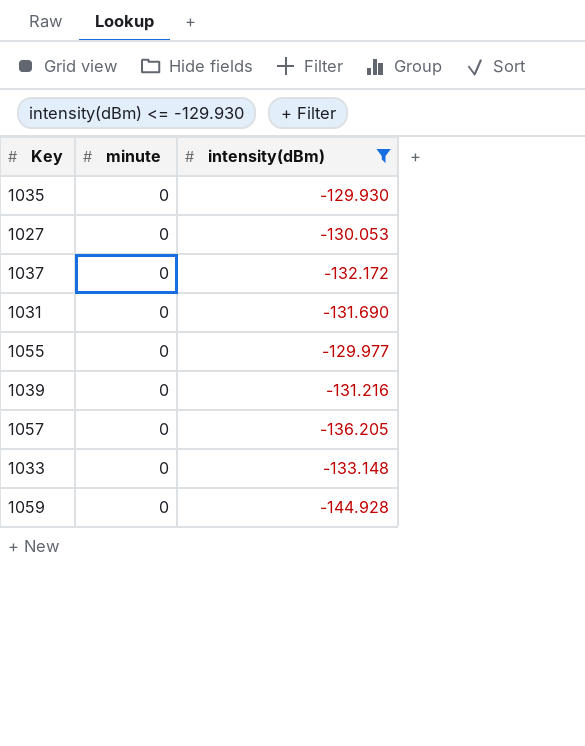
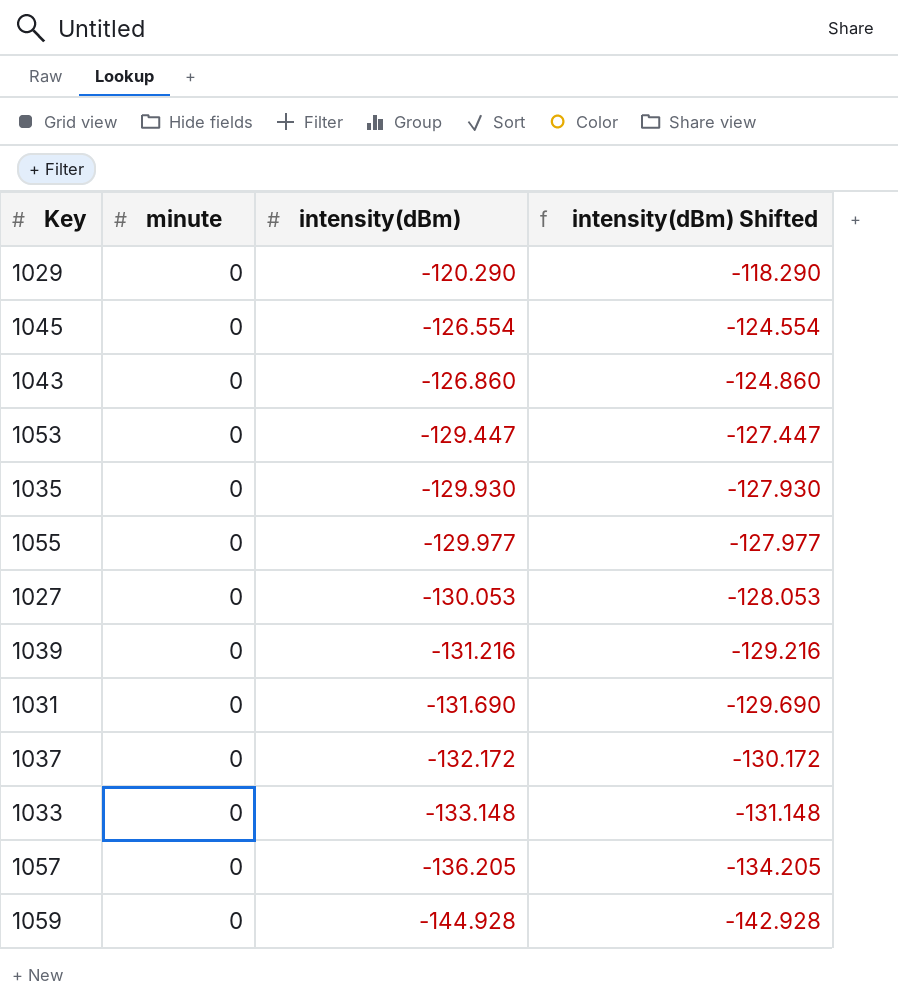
filter: intensity(dBm) <= -129.930 -> none
row order: none -> intensity(dBm) descending
column intensity(dBm) Shifted | formula: none -> [intensity(dBm)] + 2

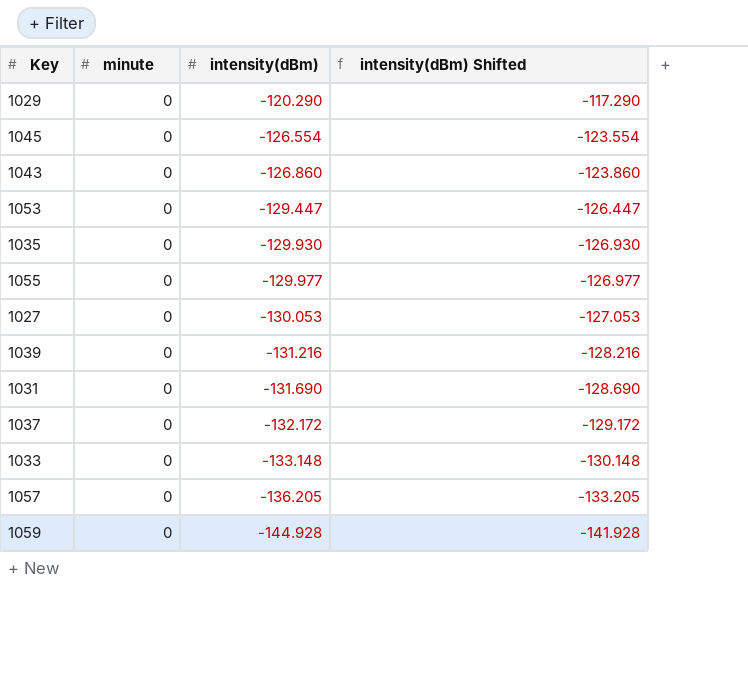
column intensity(dBm) Shifted | formula: [intensity(dBm)] + 2 -> [intensity(dBm)] + 3

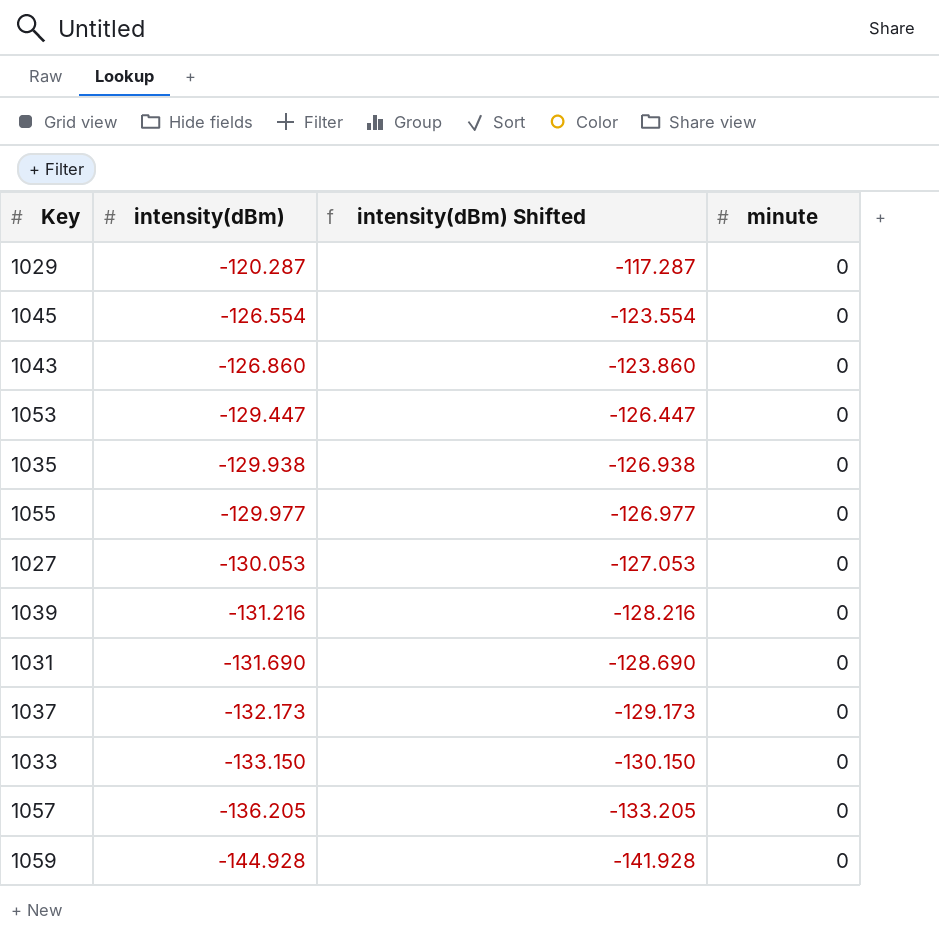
column minute | position: 2 -> 4
1029 | intensity(dBm): -120.290 -> -120.287
1029 | intensity(dBm) Shifted: -117.290 -> -117.287
1035 | intensity(dBm): -129.930 -> -129.938
1035 | intensity(dBm) Shifted: -126.930 -> -126.938
1037 | intensity(dBm): -132.172 -> -132.173
1037 | intensity(dBm) Shifted: -129.172 -> -129.173
1033 | intensity(dBm): -133.148 -> -133.150
1033 | intensity(dBm) Shifted: -130.148 -> -130.150

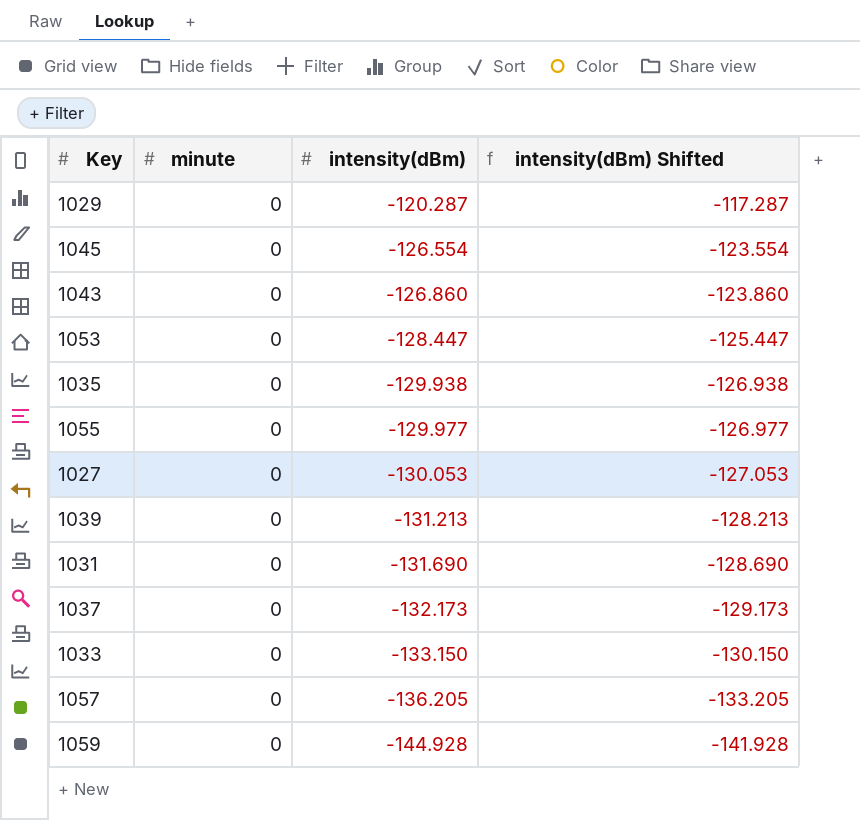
column minute | position: 4 -> 2
1053 | intensity(dBm): -129.447 -> -128.447
1053 | intensity(dBm) Shifted: -126.447 -> -125.447
1039 | intensity(dBm): -131.216 -> -131.213
1039 | intensity(dBm) Shifted: -128.216 -> -128.213

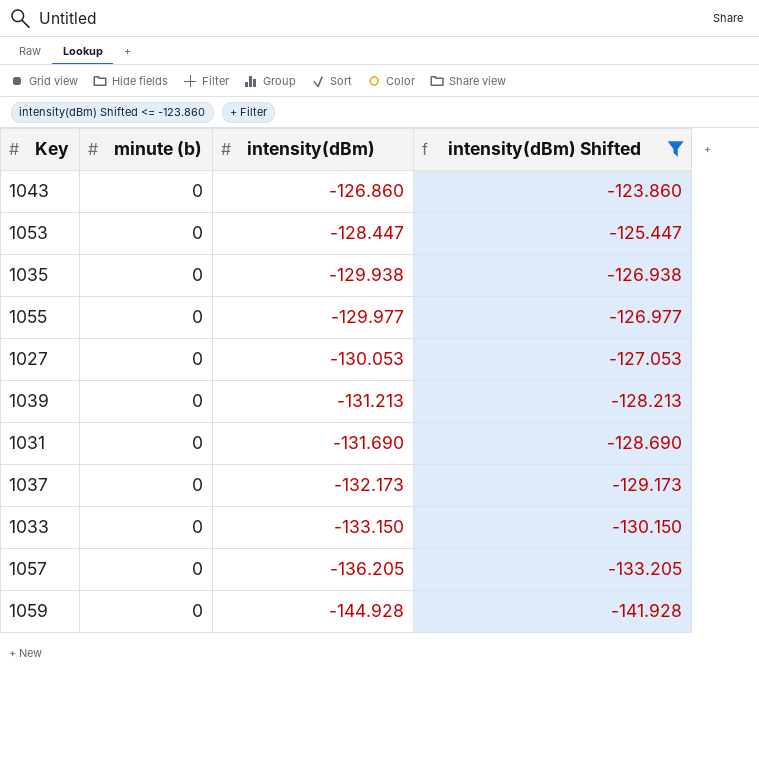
filter: none -> intensity(dBm) Shifted <= -123.860
column name: minute -> minute (b)

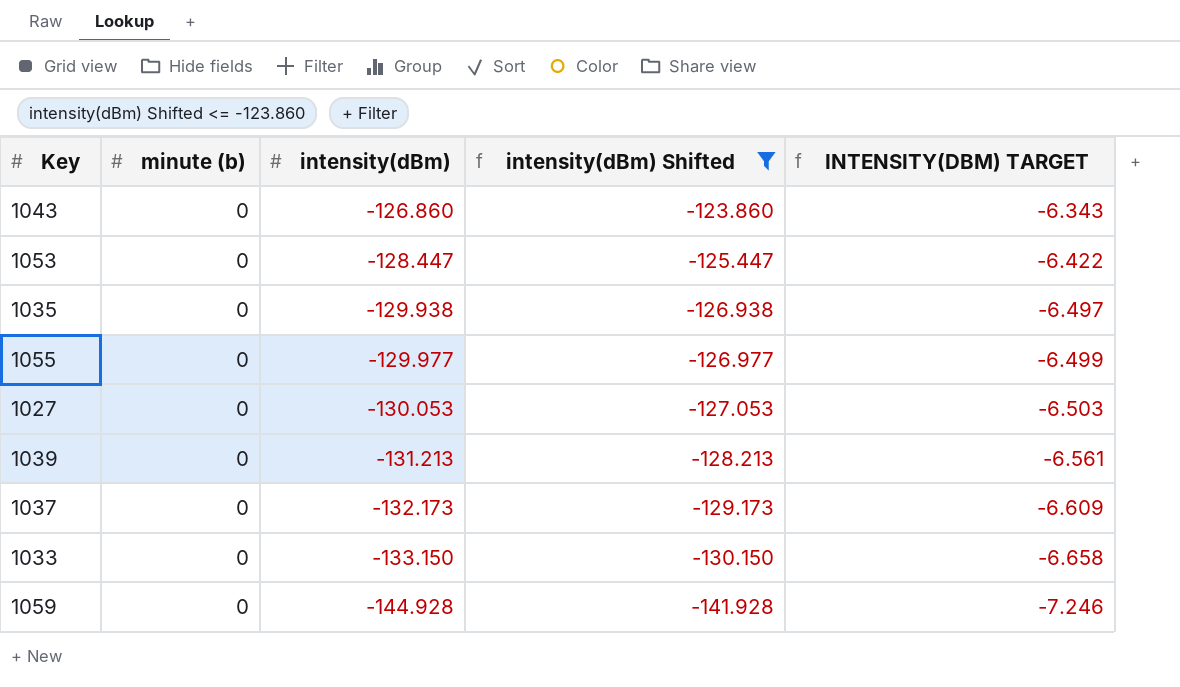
column INTENSITY(DBM) TARGET | formula: none -> [intensity(dBm)] * 0.05
row 1031: 0 | -131.690 | -128.690 -> none
row 1057: 0 | -136.205 | -133.205 -> none

